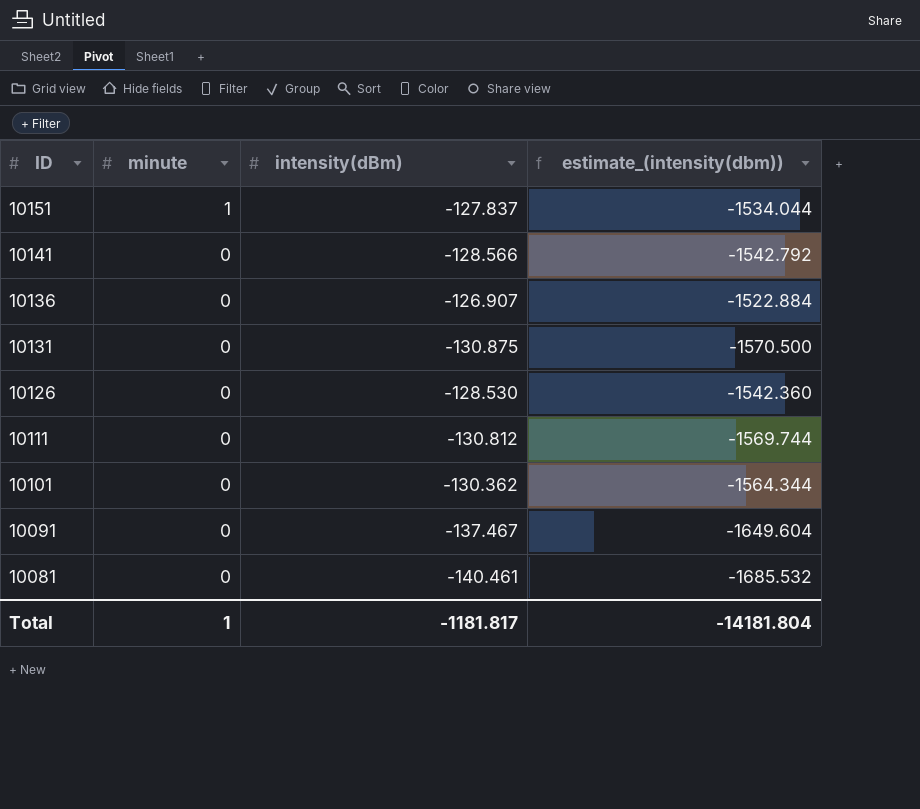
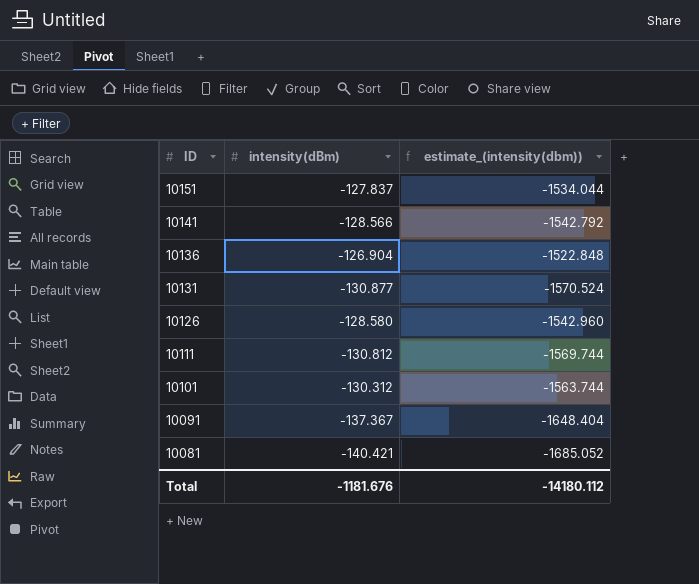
column minute | position: 2 -> none
10136 | intensity(dBm): -126.907 -> -126.904
10136 | estimate_(intensity(dbm)): -1522.884 -> -1522.848
10131 | intensity(dBm): -130.875 -> -130.877
10131 | estimate_(intensity(dbm)): -1570.500 -> -1570.524
10126 | intensity(dBm): -128.530 -> -128.580
10126 | estimate_(intensity(dbm)): -1542.360 -> -1542.960
10101 | intensity(dBm): -130.362 -> -130.312
10101 | estimate_(intensity(dbm)): -1564.344 -> -1563.744
10091 | intensity(dBm): -137.467 -> -137.367
10091 | estimate_(intensity(dbm)): -1649.604 -> -1648.404
10081 | intensity(dBm): -140.461 -> -140.421
10081 | estimate_(intensity(dbm)): -1685.532 -> -1685.052
Total | intensity(dBm): -1181.817 -> -1181.676
Total | estimate_(intensity(dbm)): -14181.804 -> -14180.112

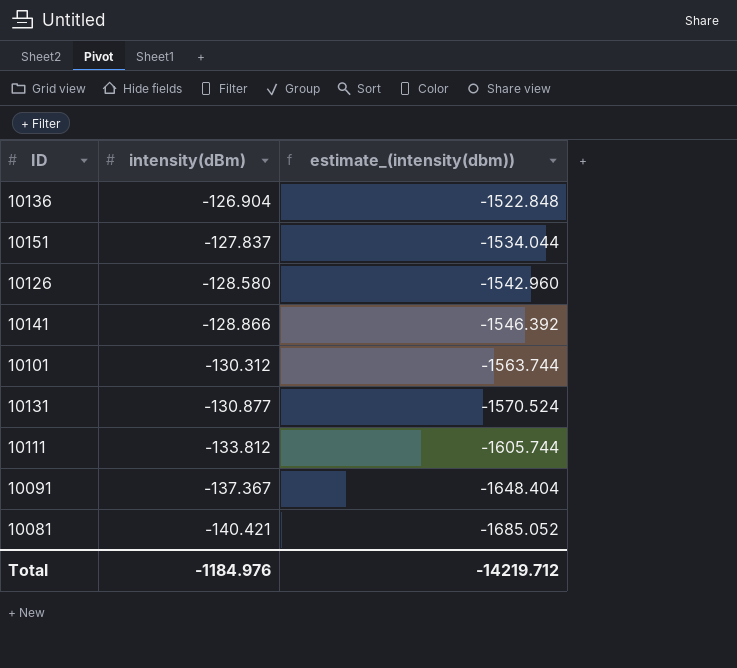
row order: ID descending -> intensity(dBm) descending
10141 | intensity(dBm): -128.566 -> -128.866
10141 | estimate_(intensity(dbm)): -1542.792 -> -1546.392
10111 | intensity(dBm): -130.812 -> -133.812
10111 | estimate_(intensity(dbm)): -1569.744 -> -1605.744
Total | intensity(dBm): -1181.676 -> -1184.976
Total | estimate_(intensity(dbm)): -14180.112 -> -14219.712

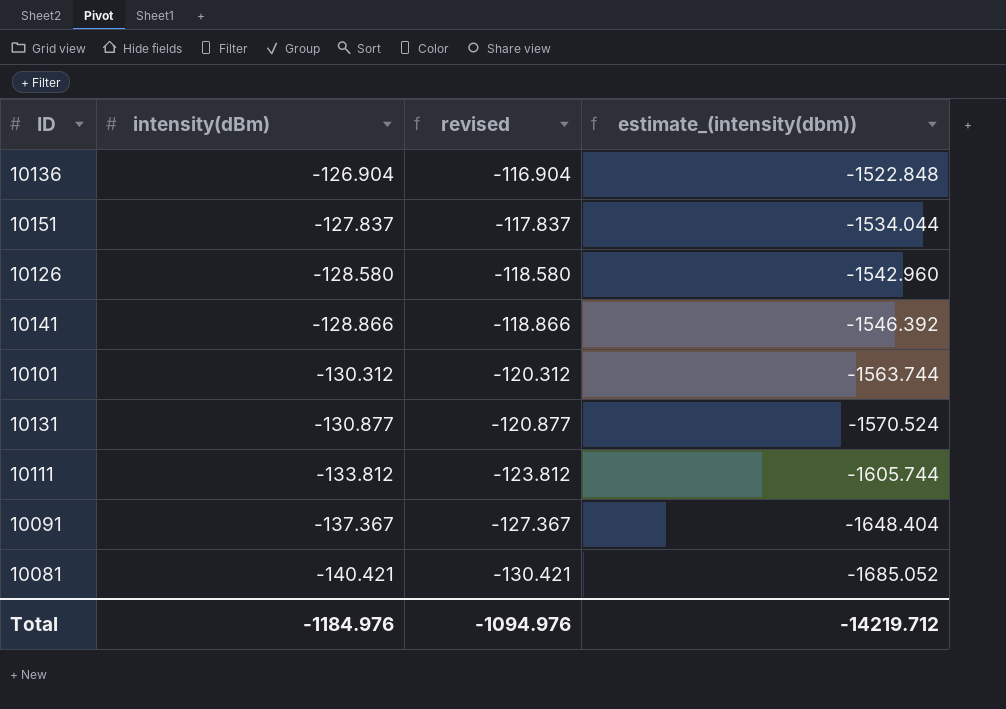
column revised | formula: none -> [intensity(dBm)] + 10

